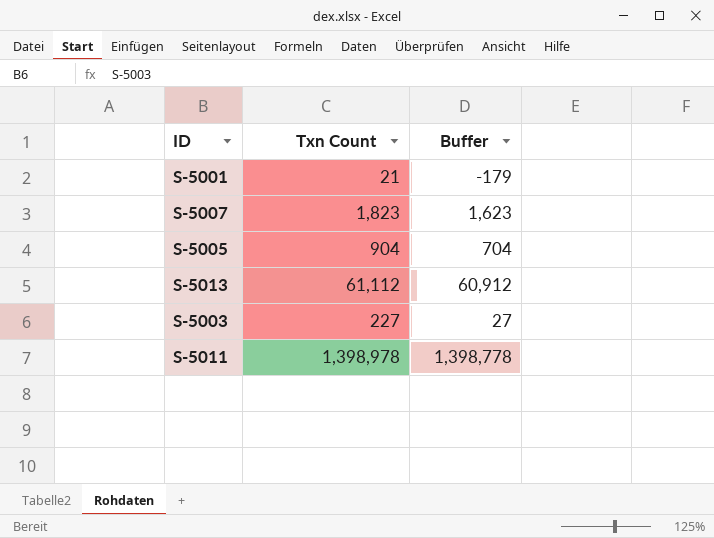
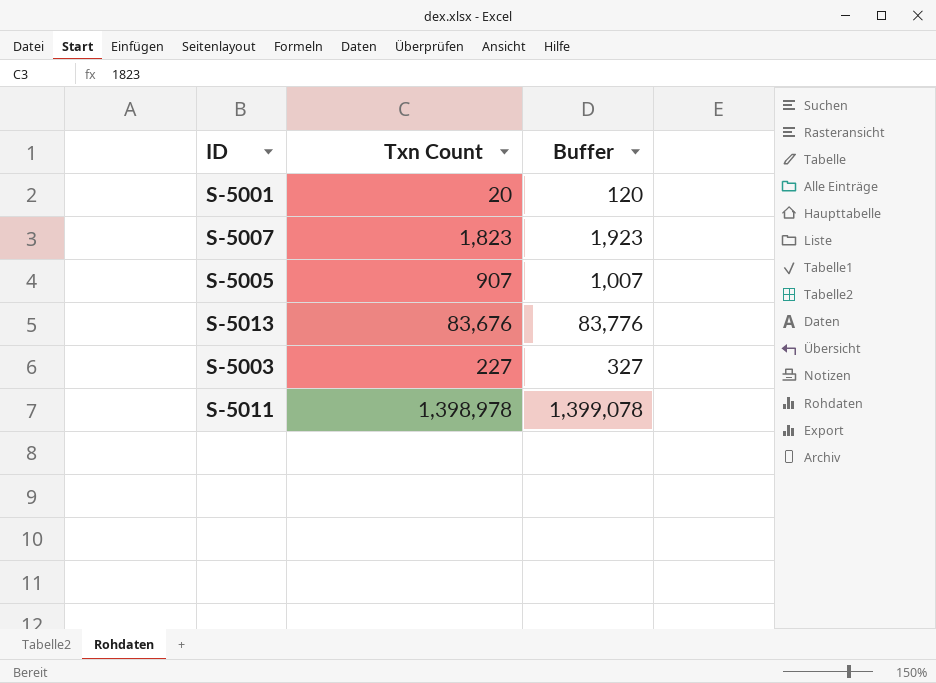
column Buffer | formula: [Txn Count] - 200 -> [Txn Count] + 100
S-5001 | Txn Count: 21 -> 20
S-5005 | Txn Count: 904 -> 907
S-5013 | Txn Count: 61,112 -> 83,676

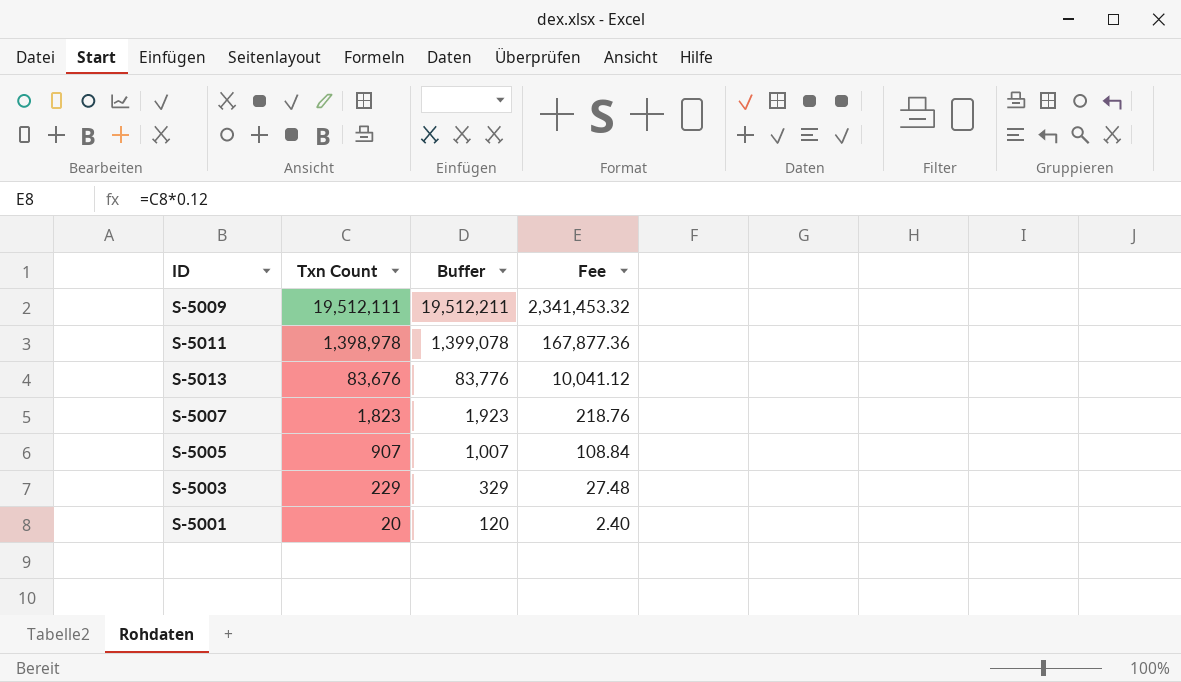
row order: none -> Txn Count descending
column Fee | formula: none -> [Txn Count] * 0.12
row S-5009: none -> 19,512,111 | 19,512,211 | 2,341,453.32
S-5003 | Txn Count: 227 -> 229
S-5003 | Buffer: 327 -> 329

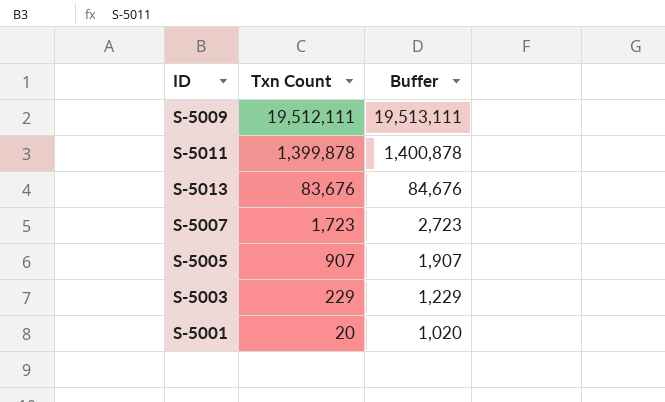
column Fee | formula: [Txn Count] * 0.12 -> none
column Buffer | formula: [Txn Count] + 100 -> [Txn Count] + 1000
S-5011 | Txn Count: 1,398,978 -> 1,399,878
S-5007 | Txn Count: 1,823 -> 1,723

